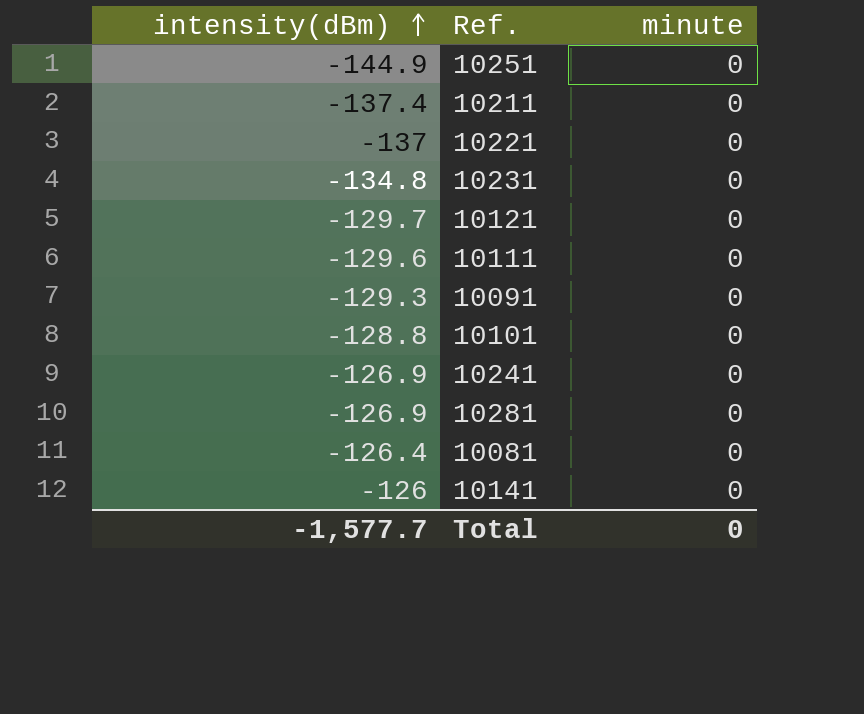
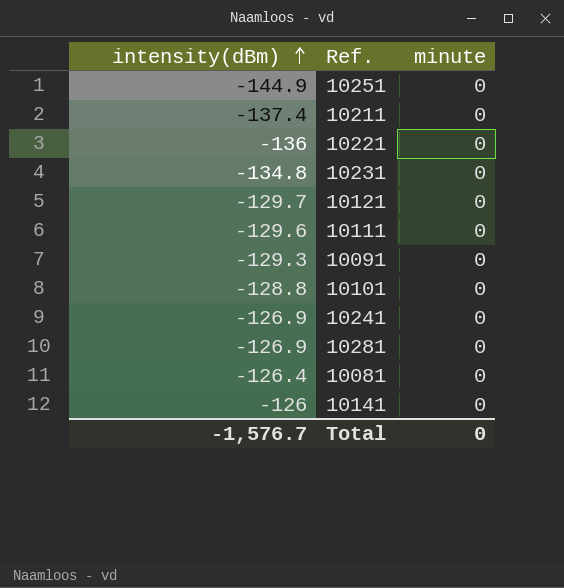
10221 | intensity(dBm): -137 -> -136
Total | intensity(dBm): -1,577.7 -> -1,576.7

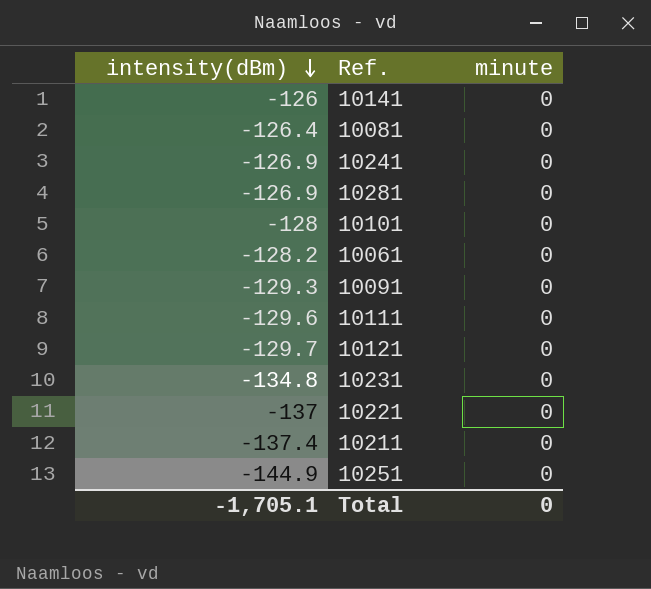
row order: intensity(dBm) ascending -> intensity(dBm) descending
10101 | intensity(dBm): -128.8 -> -128
row 10061: none -> -128.2 | 0
10221 | intensity(dBm): -136 -> -137
Total | intensity(dBm): -1,576.7 -> -1,705.1

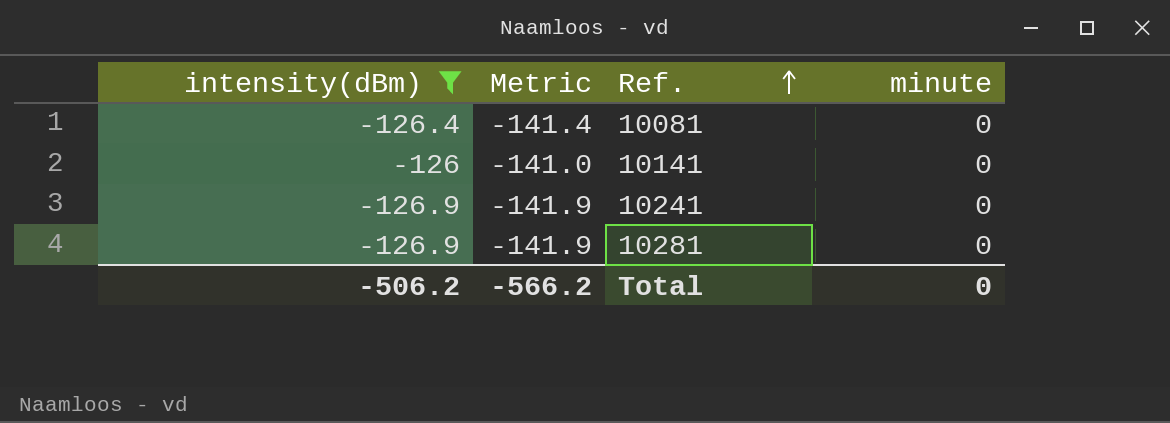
filter: none -> intensity(dBm) >= -126.9
row order: intensity(dBm) descending -> Ref. ascending
column Metric | formula: none -> [intensity(dBm)] - 15
Total | intensity(dBm): -1,705.1 -> -506.2

